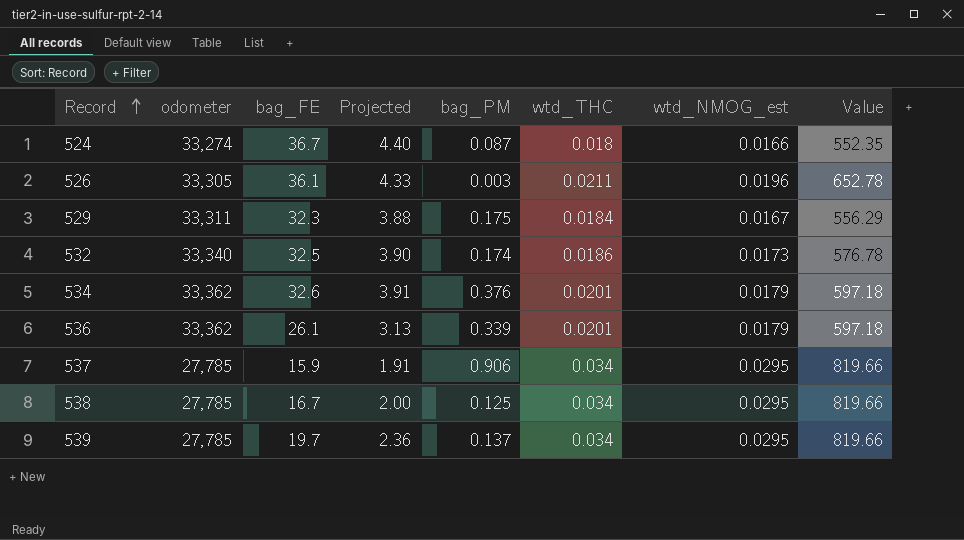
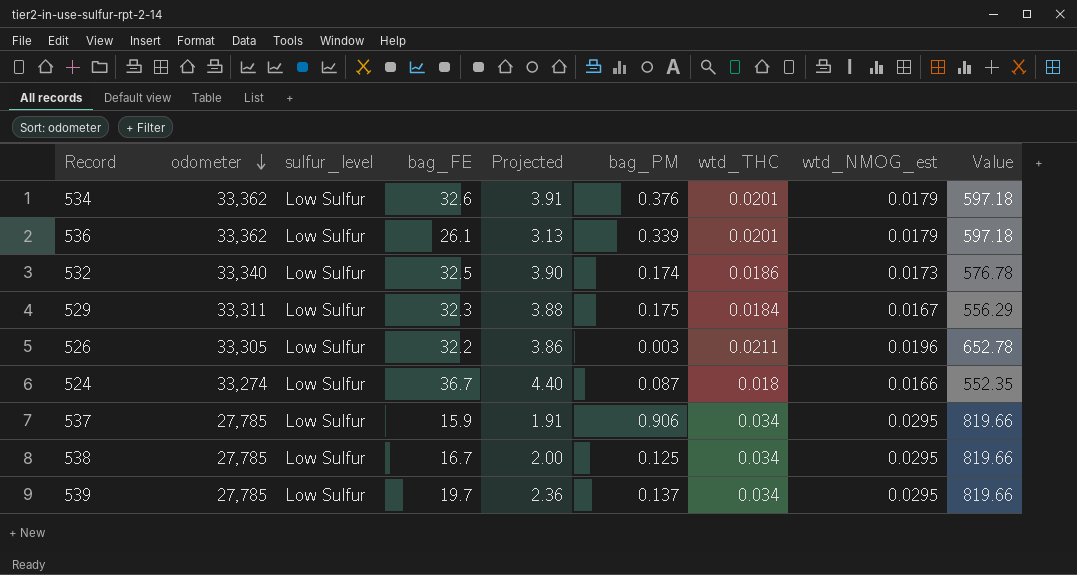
row order: Record ascending -> odometer descending
column sulfur_level | position: none -> 3
526 | bag_FE: 36.1 -> 32.2
526 | Projected: 4.33 -> 3.86

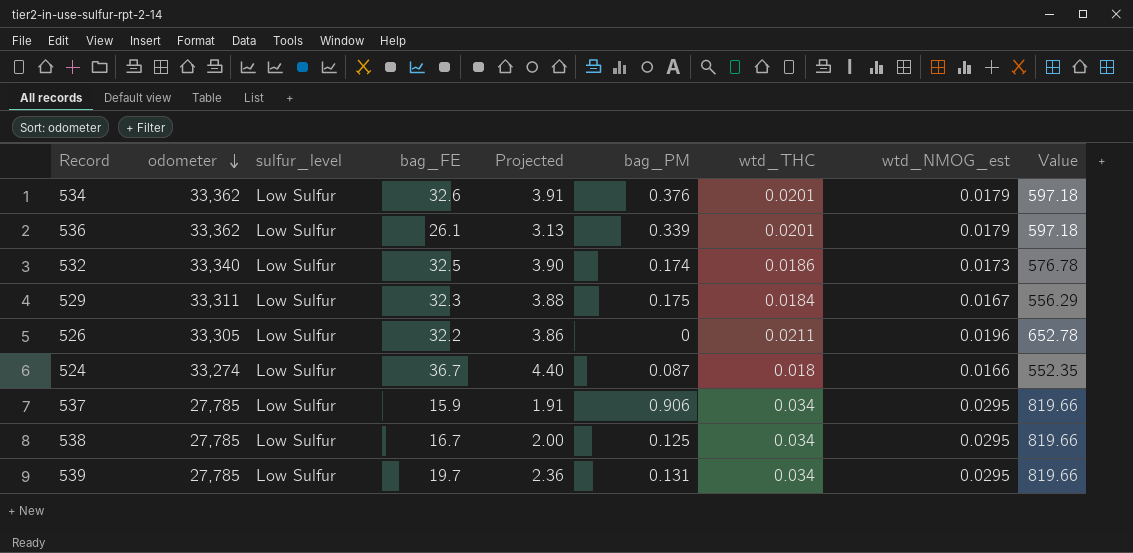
526 | bag_PM: 0.003 -> 0
539 | bag_PM: 0.137 -> 0.131

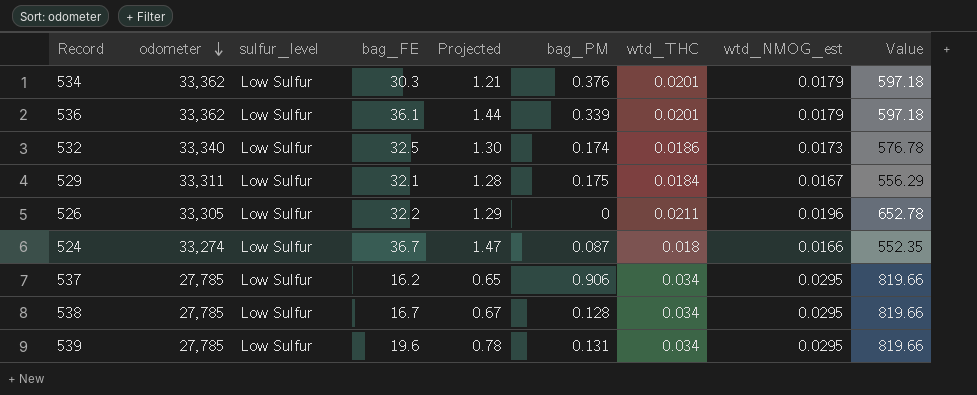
column Projected | formula: [bag_FE] * 0.12 -> [bag_FE] * 0.04
534 | bag_FE: 32.6 -> 30.3
536 | bag_FE: 26.1 -> 36.1
529 | bag_FE: 32.3 -> 32.1
537 | bag_FE: 15.9 -> 16.2
538 | bag_PM: 0.125 -> 0.128
539 | bag_FE: 19.7 -> 19.6

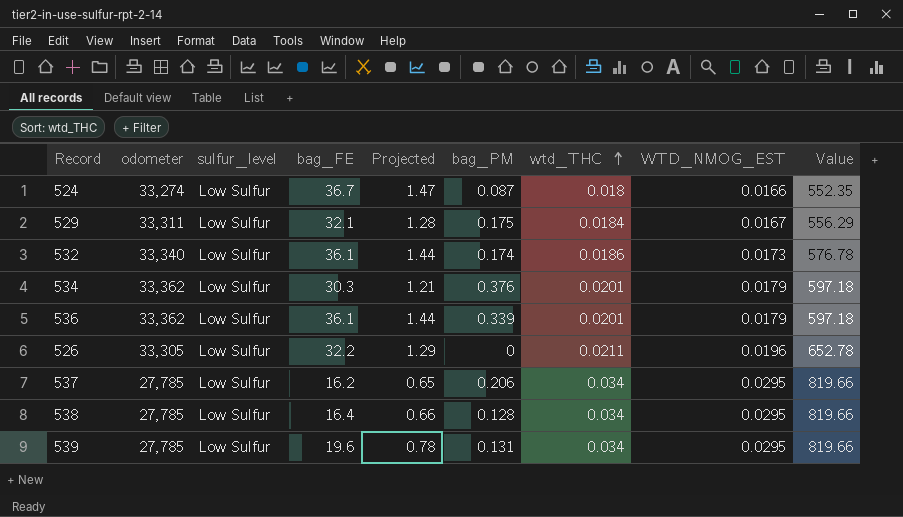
row order: odometer descending -> wtd_THC ascending
column name: wtd_NMOG_est -> WTD_NMOG_EST
532 | bag_FE: 32.5 -> 36.1
532 | Projected: 1.30 -> 1.44
537 | bag_PM: 0.906 -> 0.206
538 | bag_FE: 16.7 -> 16.4
538 | Projected: 0.67 -> 0.66

